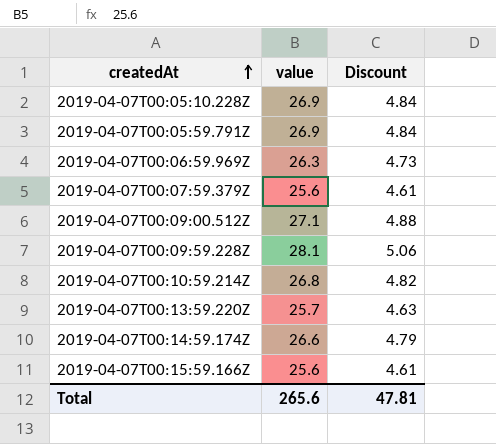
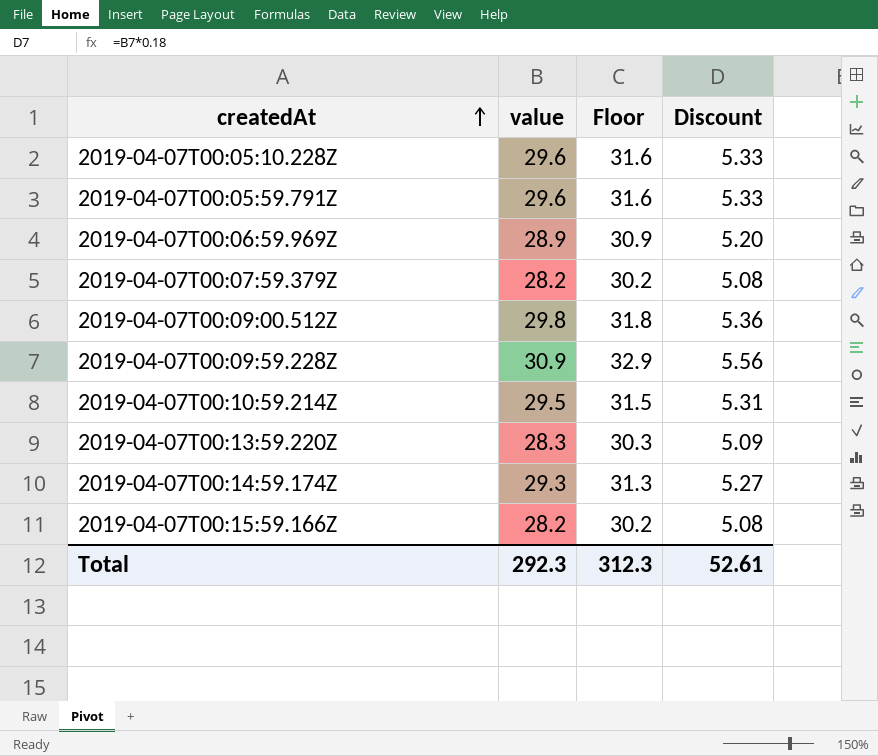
column Floor | formula: none -> [value] + 2
2019-04-07T00:05:10.228Z | value: 26.9 -> 29.6
2019-04-07T00:05:10.228Z | Discount: 4.84 -> 5.33
2019-04-07T00:05:59.791Z | value: 26.9 -> 29.6
2019-04-07T00:05:59.791Z | Discount: 4.84 -> 5.33
2019-04-07T00:06:59.969Z | value: 26.3 -> 28.9
2019-04-07T00:06:59.969Z | Discount: 4.73 -> 5.20
2019-04-07T00:07:59.379Z | value: 25.6 -> 28.2
2019-04-07T00:07:59.379Z | Discount: 4.61 -> 5.08
2019-04-07T00:09:00.512Z | value: 27.1 -> 29.8
2019-04-07T00:09:00.512Z | Discount: 4.88 -> 5.36
2019-04-07T00:09:59.228Z | value: 28.1 -> 30.9
2019-04-07T00:09:59.228Z | Discount: 5.06 -> 5.56
2019-04-07T00:10:59.214Z | value: 26.8 -> 29.5
2019-04-07T00:10:59.214Z | Discount: 4.82 -> 5.31
2019-04-07T00:13:59.220Z | value: 25.7 -> 28.3
2019-04-07T00:13:59.220Z | Discount: 4.63 -> 5.09
2019-04-07T00:14:59.174Z | value: 26.6 -> 29.3
2019-04-07T00:14:59.174Z | Discount: 4.79 -> 5.27
2019-04-07T00:15:59.166Z | value: 25.6 -> 28.2
2019-04-07T00:15:59.166Z | Discount: 4.61 -> 5.08
Total | value: 265.6 -> 292.3
Total | Discount: 47.81 -> 52.61

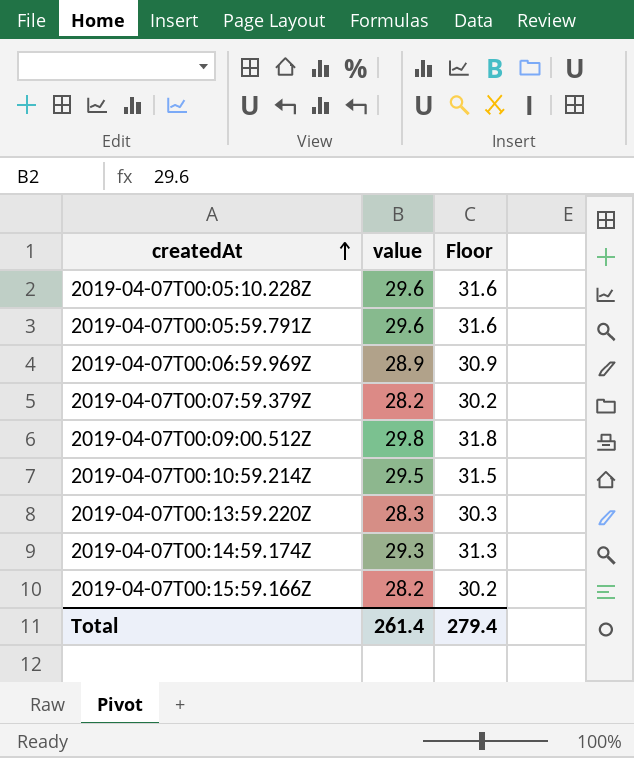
column Discount | formula: [value] * 0.18 -> none
row 2019-04-07T00:09:59.228Z: 30.9 | 32.9 | 5.56 -> none
Total | value: 292.3 -> 261.4
Total | Floor: 312.3 -> 279.4

